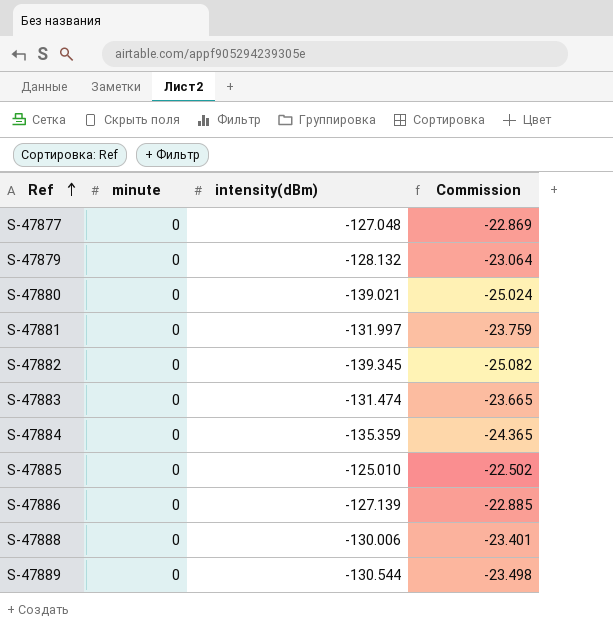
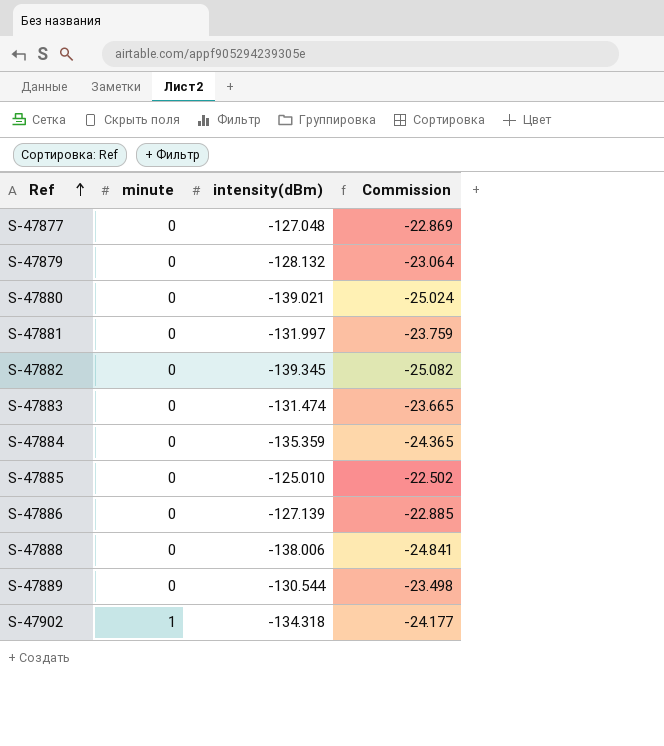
S-47888 | intensity(dBm): -130.006 -> -138.006
S-47888 | Commission: -23.401 -> -24.841
row S-47902: none -> 1 | -134.318 | -24.177

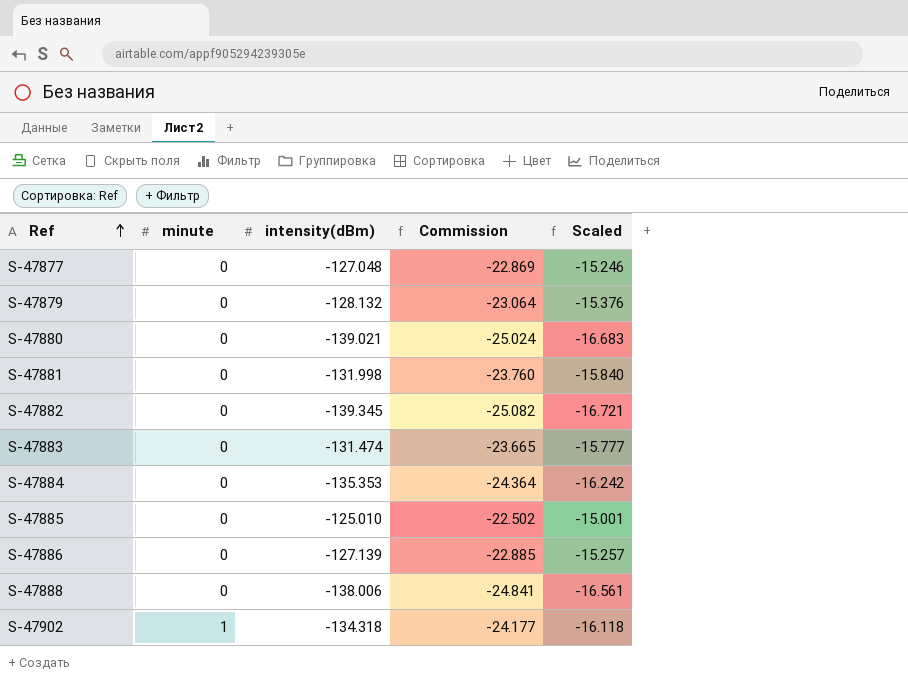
column Scaled | formula: none -> [intensity(dBm)] * 0.12
row S-47889: 0 | -130.544 | -23.498 -> none
S-47881 | intensity(dBm): -131.997 -> -131.998
S-47881 | Commission: -23.759 -> -23.760
S-47884 | intensity(dBm): -135.359 -> -135.353
S-47884 | Commission: -24.365 -> -24.364

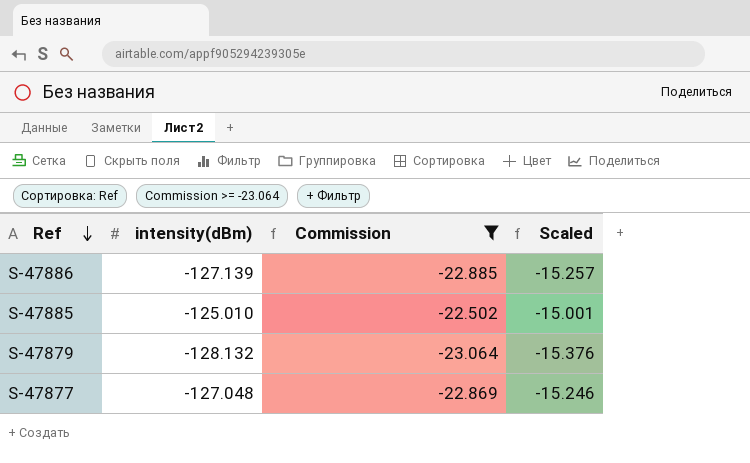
filter: none -> Commission >= -23.064
row order: Ref ascending -> Ref descending
column minute | position: 2 -> none

